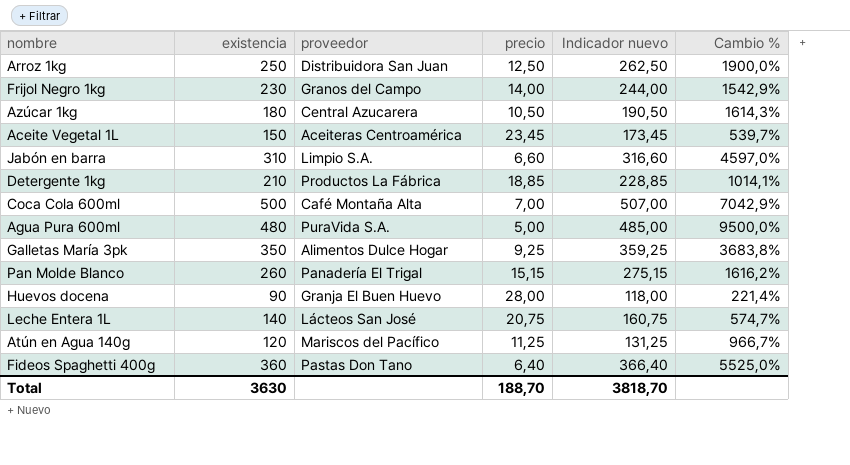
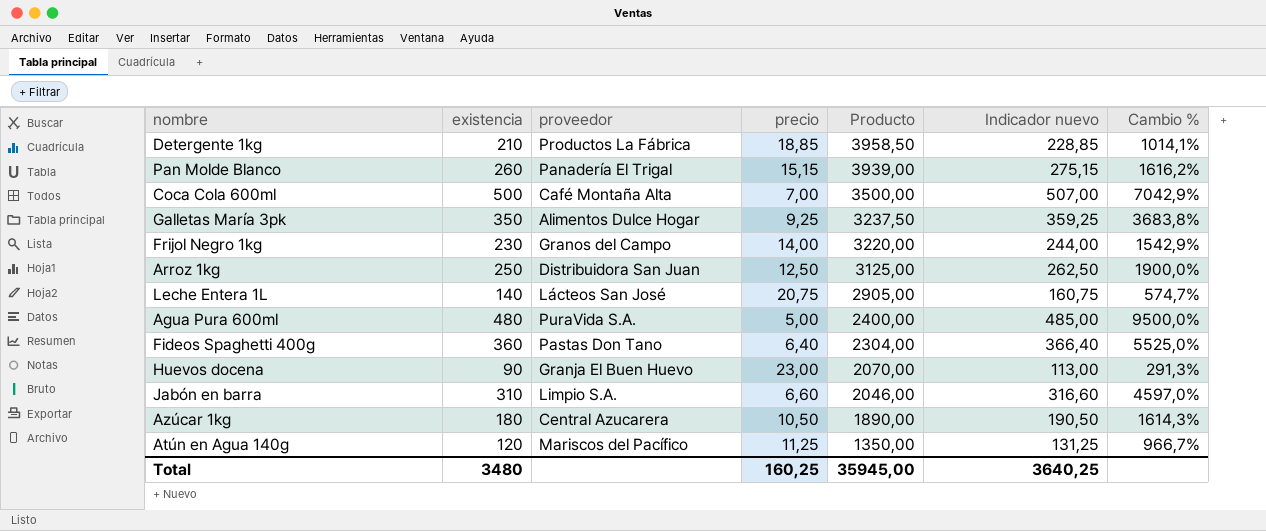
row order: none -> Producto descending
column Producto | formula: none -> [existencia] * [precio]
row Aceite Vegetal 1L: 150 | Aceiteras Centroamérica | 23,45 | 173,45 | 539,7% -> none
Huevos docena | precio: 28,00 -> 23,00
Huevos docena | Indicador nuevo: 118,00 -> 113,00
Huevos docena | Cambio %: 221,4% -> 291,3%
Total | existencia: 3630 -> 3480
Total | precio: 188,70 -> 160,25
Total | Indicador nuevo: 3818,70 -> 3640,25

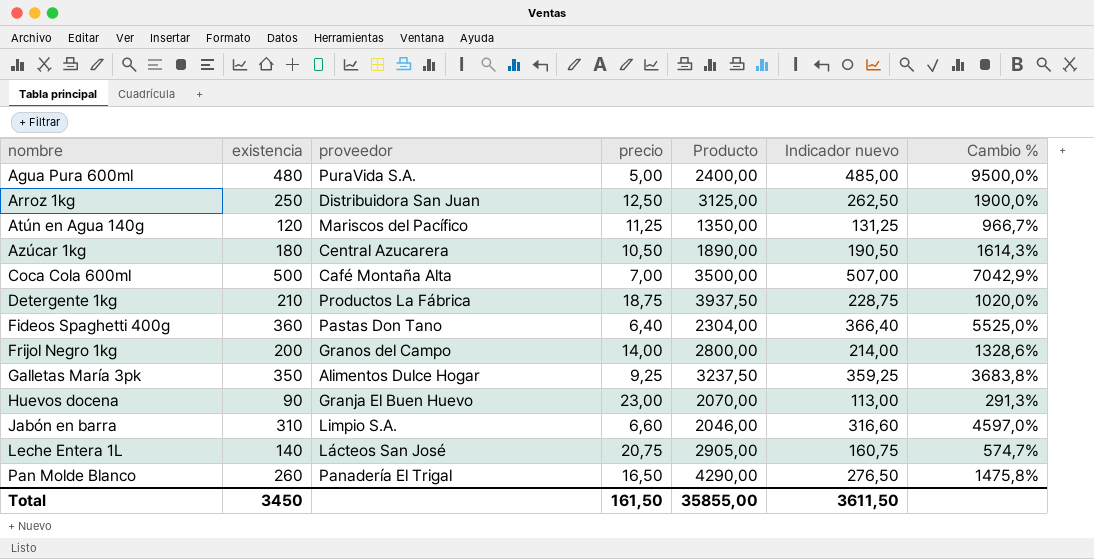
row order: Producto descending -> nombre ascending
Detergente 1kg | precio: 18,85 -> 18,75
Detergente 1kg | Producto: 3958,50 -> 3937,50
Detergente 1kg | Indicador nuevo: 228,85 -> 228,75
Detergente 1kg | Cambio %: 1014,1% -> 1020,0%
Frijol Negro 1kg | existencia: 230 -> 200
Frijol Negro 1kg | Producto: 3220,00 -> 2800,00
Frijol Negro 1kg | Indicador nuevo: 244,00 -> 214,00
Frijol Negro 1kg | Cambio %: 1542,9% -> 1328,6%
Pan Molde Blanco | precio: 15,15 -> 16,50
Pan Molde Blanco | Producto: 3939,00 -> 4290,00
Pan Molde Blanco | Indicador nuevo: 275,15 -> 276,50
Pan Molde Blanco | Cambio %: 1616,2% -> 1475,8%
Total | existencia: 3480 -> 3450
Total | precio: 160,25 -> 161,50
Total | Producto: 35945,00 -> 35855,00
Total | Indicador nuevo: 3640,25 -> 3611,50

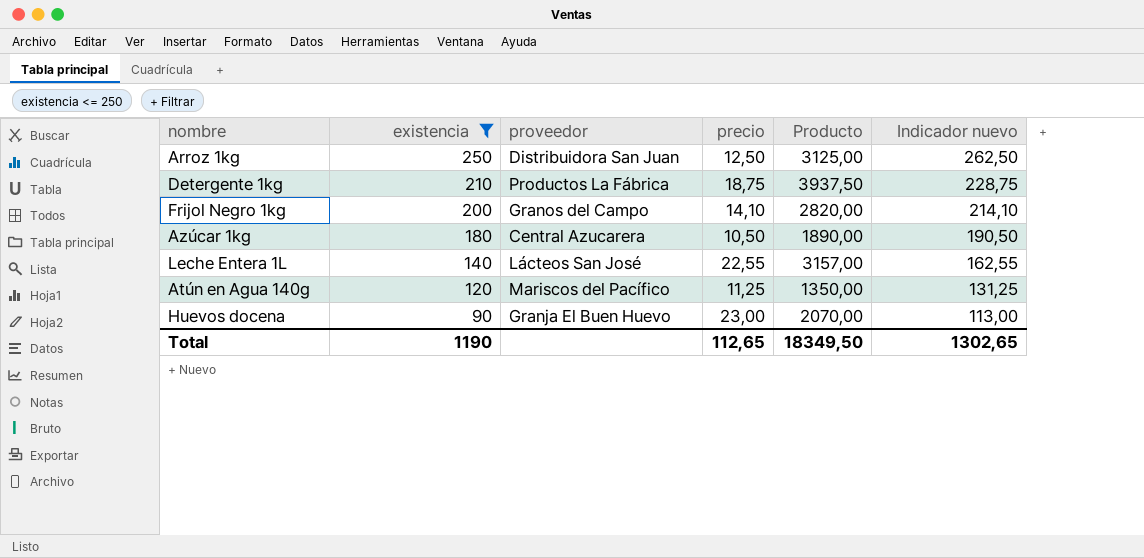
filter: none -> existencia <= 250
row order: nombre ascending -> existencia descending
column Cambio % | formula: ([existencia] - [precio]) / [precio] -> none
Frijol Negro 1kg | precio: 14,00 -> 14,10
Frijol Negro 1kg | Producto: 2800,00 -> 2820,00
Frijol Negro 1kg | Indicador nuevo: 214,00 -> 214,10
Leche Entera 1L | precio: 20,75 -> 22,55
Leche Entera 1L | Producto: 2905,00 -> 3157,00
Leche Entera 1L | Indicador nuevo: 160,75 -> 162,55
Total | existencia: 3450 -> 1190
Total | precio: 161,50 -> 112,65
Total | Producto: 35855,00 -> 18349,50
Total | Indicador nuevo: 3611,50 -> 1302,65

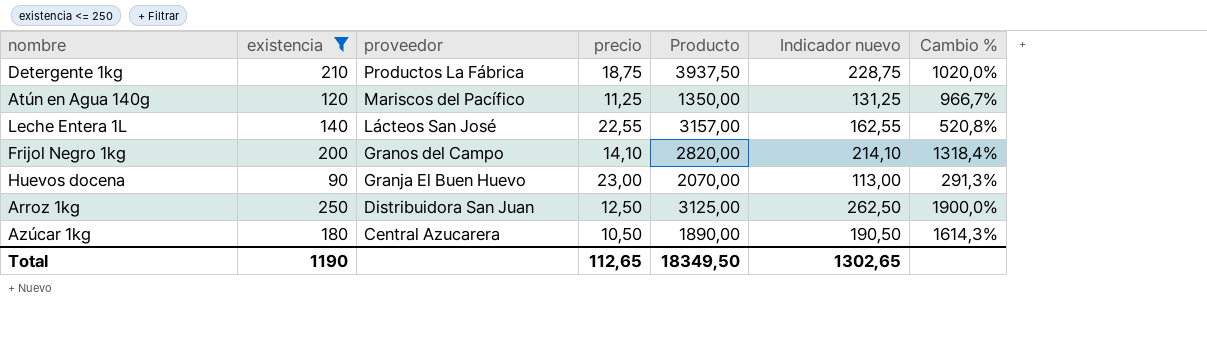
row order: existencia descending -> proveedor descending
column Cambio % | formula: none -> ([existencia] - [precio]) / [precio]

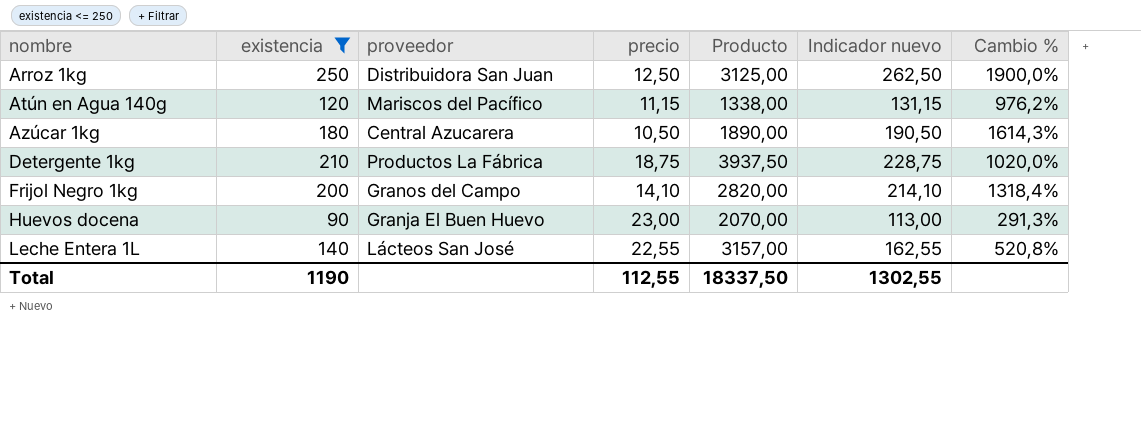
row order: proveedor descending -> nombre ascending
Atún en Agua 140g | precio: 11,25 -> 11,15
Atún en Agua 140g | Producto: 1350,00 -> 1338,00
Atún en Agua 140g | Indicador nuevo: 131,25 -> 131,15
Atún en Agua 140g | Cambio %: 966,7% -> 976,2%
Total | precio: 112,65 -> 112,55
Total | Producto: 18349,50 -> 18337,50
Total | Indicador nuevo: 1302,65 -> 1302,55

